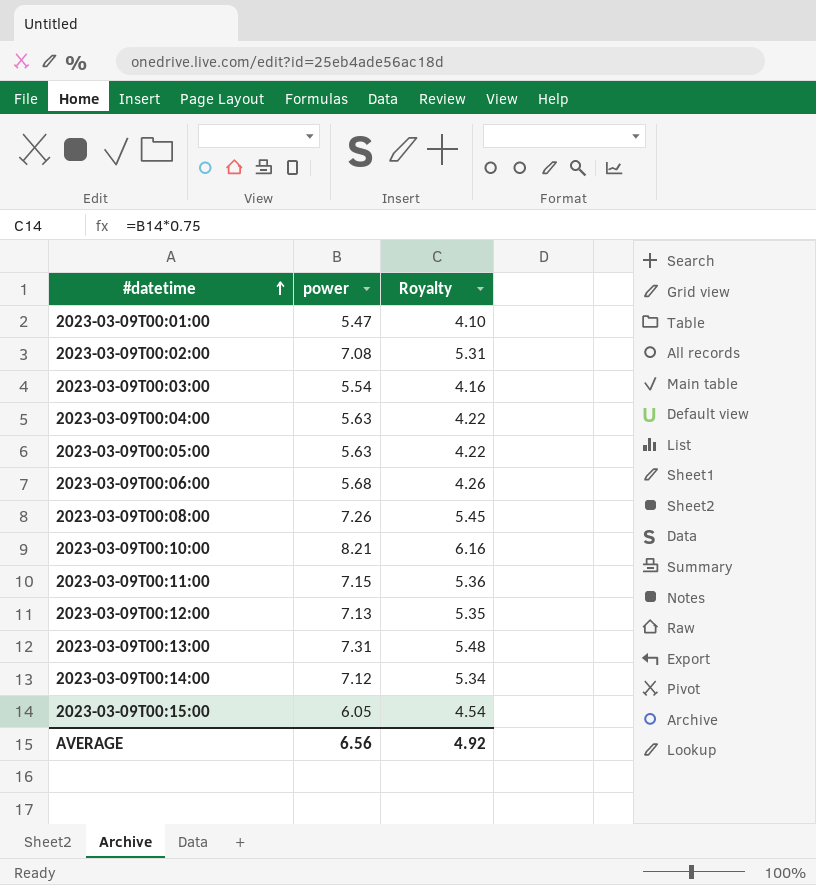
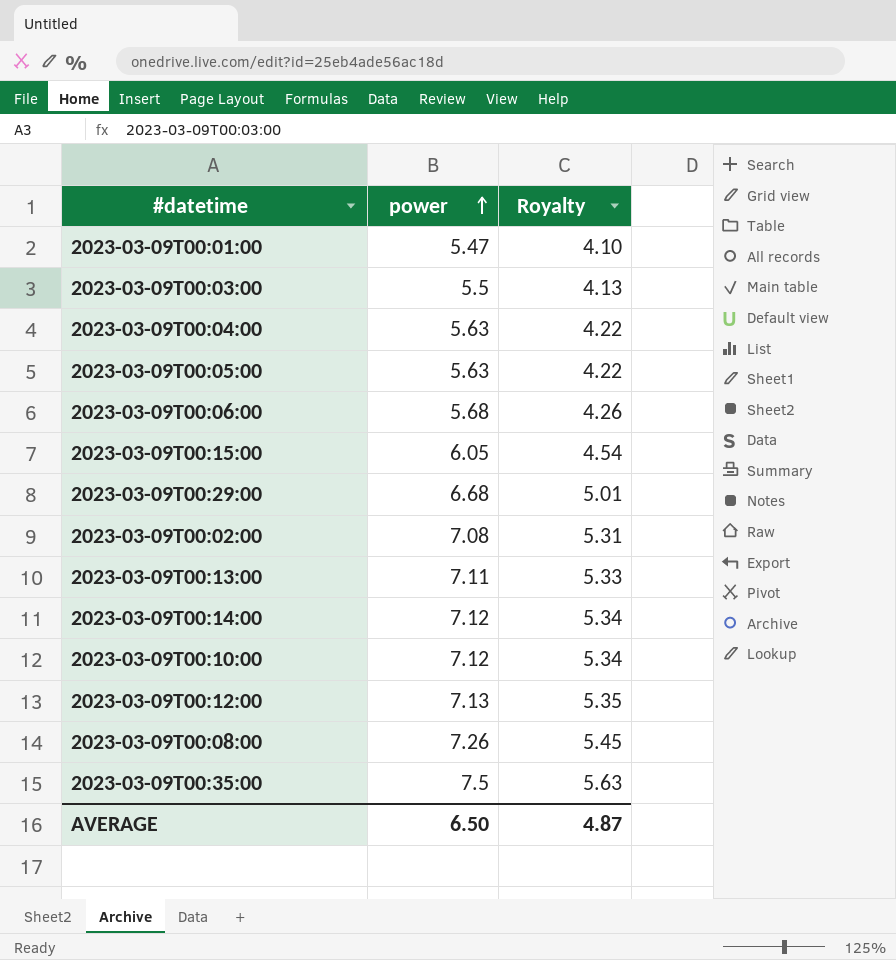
row order: #datetime ascending -> power ascending
row 2023-03-09T00:11:00: 7.15 | 5.36 -> none
2023-03-09T00:03:00 | power: 5.54 -> 5.5
2023-03-09T00:03:00 | Royalty: 4.16 -> 4.13
row 2023-03-09T00:29:00: none -> 6.68 | 5.01
2023-03-09T00:13:00 | power: 7.31 -> 7.11
2023-03-09T00:13:00 | Royalty: 5.48 -> 5.33
2023-03-09T00:10:00 | power: 8.21 -> 7.12
2023-03-09T00:10:00 | Royalty: 6.16 -> 5.34
row 2023-03-09T00:35:00: none -> 7.5 | 5.63
AVERAGE | power: 6.56 -> 6.50
AVERAGE | Royalty: 4.92 -> 4.87

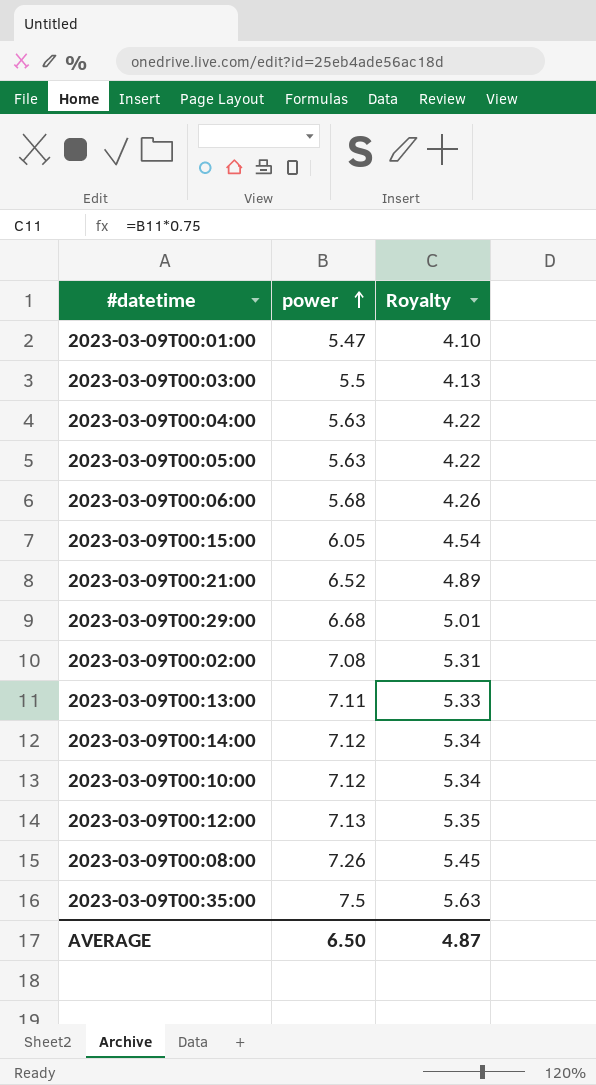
row 2023-03-09T00:21:00: none -> 6.52 | 4.89

